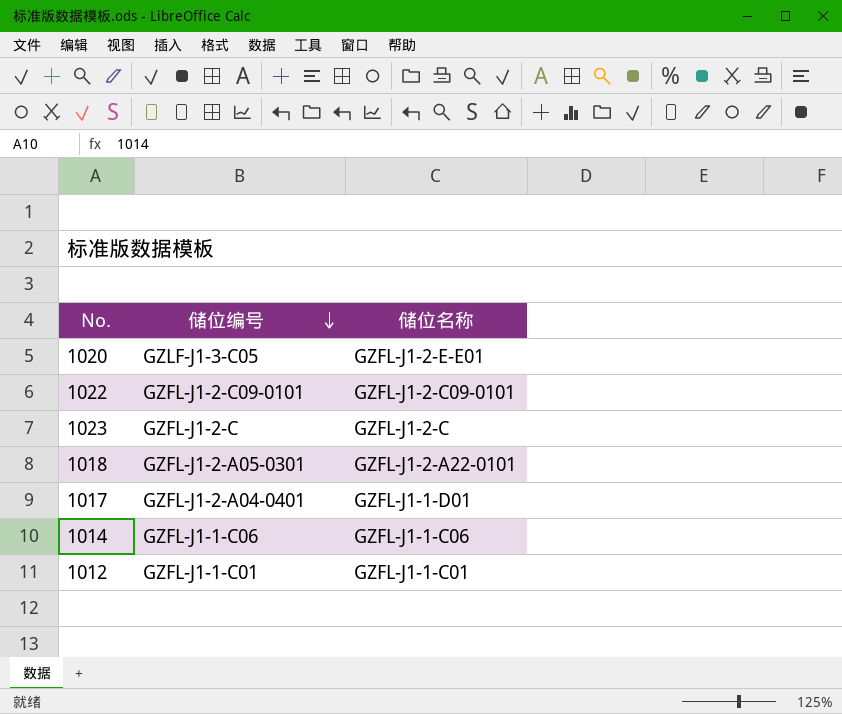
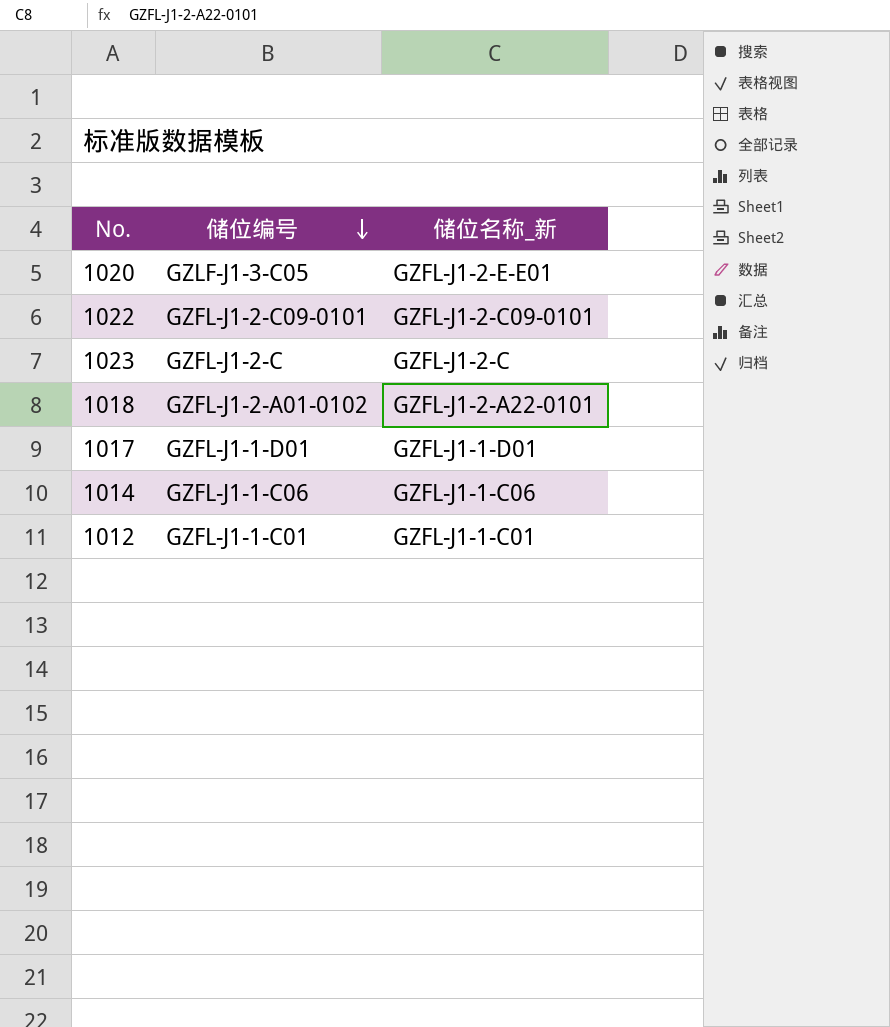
column name: 储位名称 -> 储位名称_新
1018 | 储位编号: GZFL-J1-2-A05-0301 -> GZFL-J1-2-A01-0102
1017 | 储位编号: GZFL-J1-2-A04-0401 -> GZFL-J1-1-D01

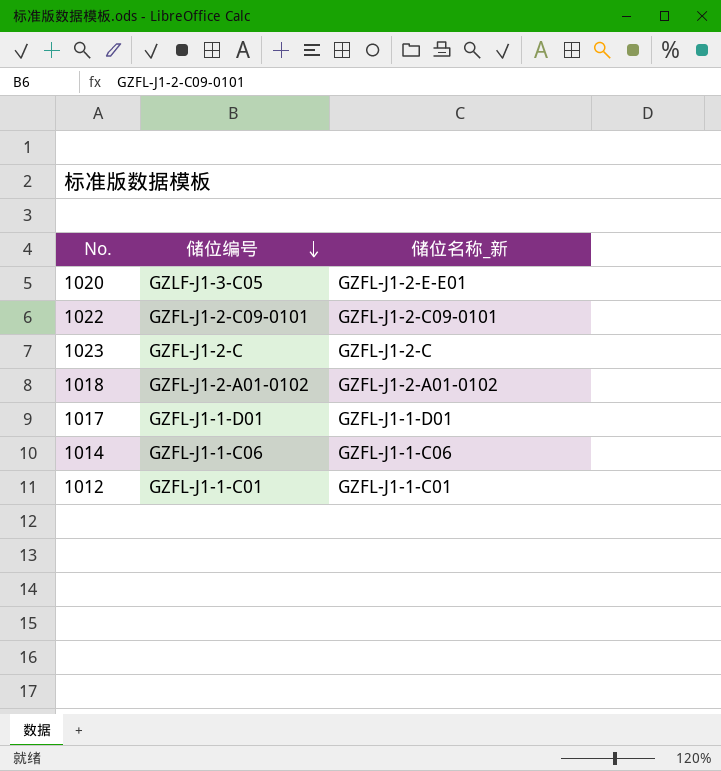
1018 | 储位名称_新: GZFL-J1-2-A22-0101 -> GZFL-J1-2-A01-0102

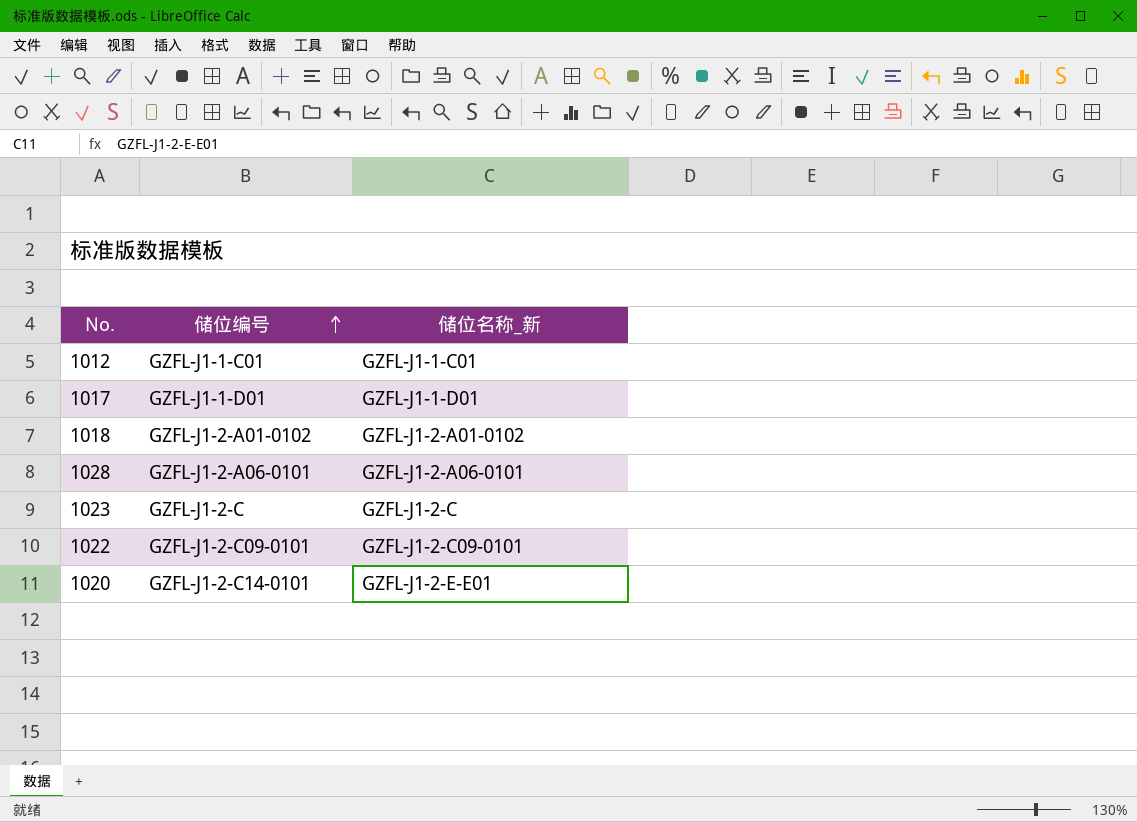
row order: 储位编号 descending -> 储位编号 ascending
row 1014: GZFL-J1-1-C06 | GZFL-J1-1-C06 -> none
row 1028: none -> GZFL-J1-2-A06-0101 | GZFL-J1-2-A06-0101
1020 | 储位编号: GZLF-J1-3-C05 -> GZFL-J1-2-C14-0101

